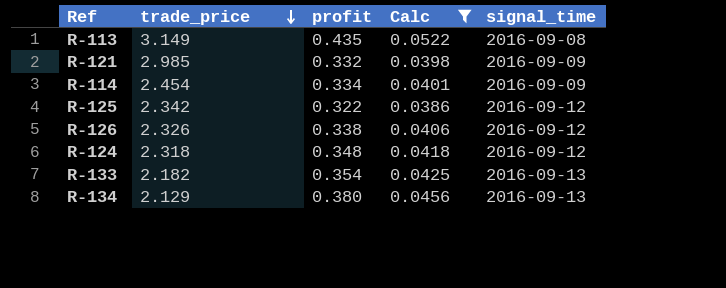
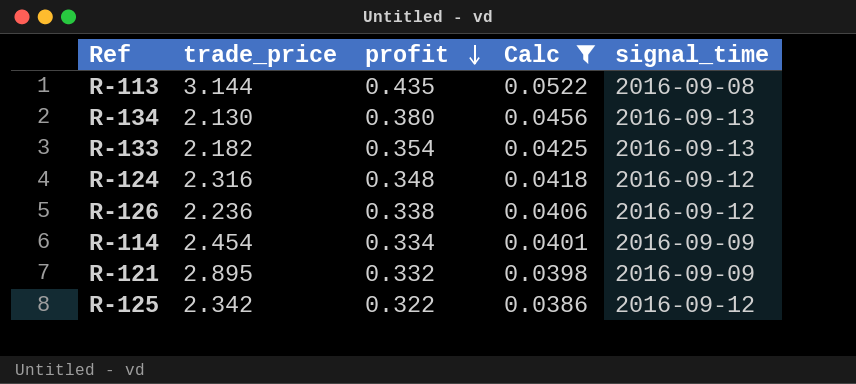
row order: trade_price descending -> profit descending
R-113 | trade_price: 3.149 -> 3.144
R-134 | trade_price: 2.129 -> 2.130
R-124 | trade_price: 2.318 -> 2.316
R-126 | trade_price: 2.326 -> 2.236
R-121 | trade_price: 2.985 -> 2.895

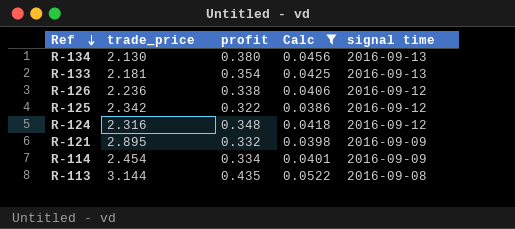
row order: profit descending -> Ref descending
column name: signal_time -> signal time
R-133 | trade_price: 2.182 -> 2.181

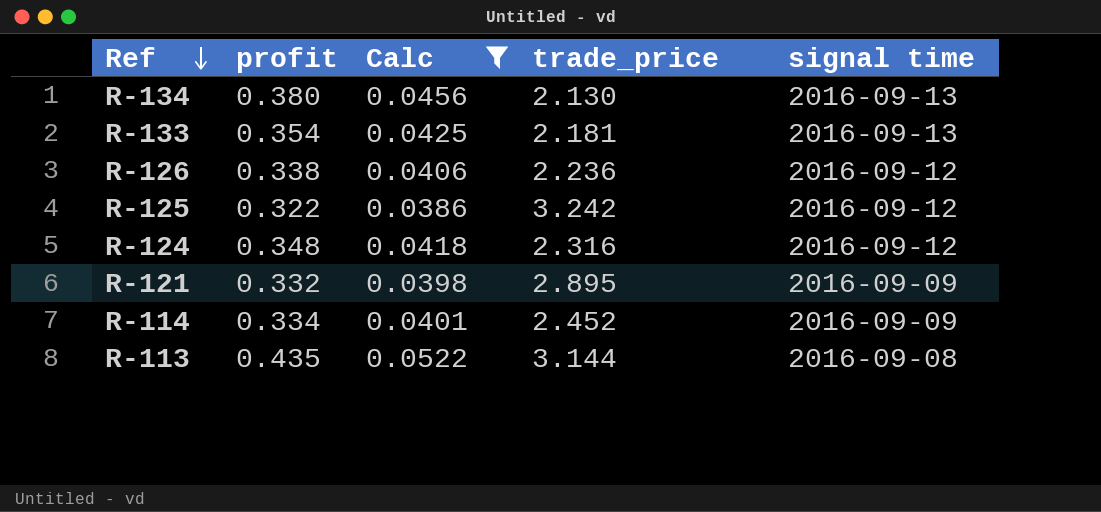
column trade_price | position: 2 -> 4
R-125 | trade_price: 2.342 -> 3.242
R-114 | trade_price: 2.454 -> 2.452

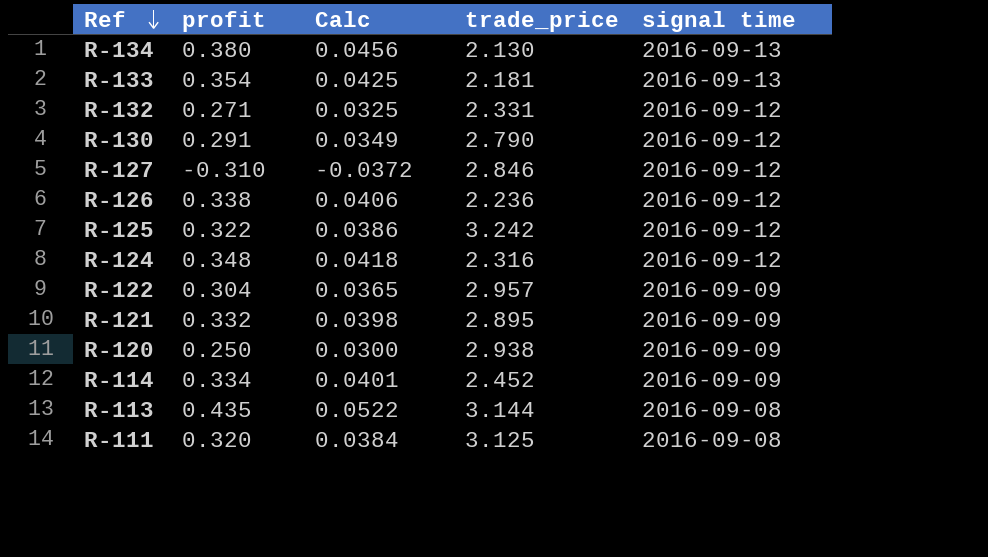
filter: Calc >= 0.0386 -> none

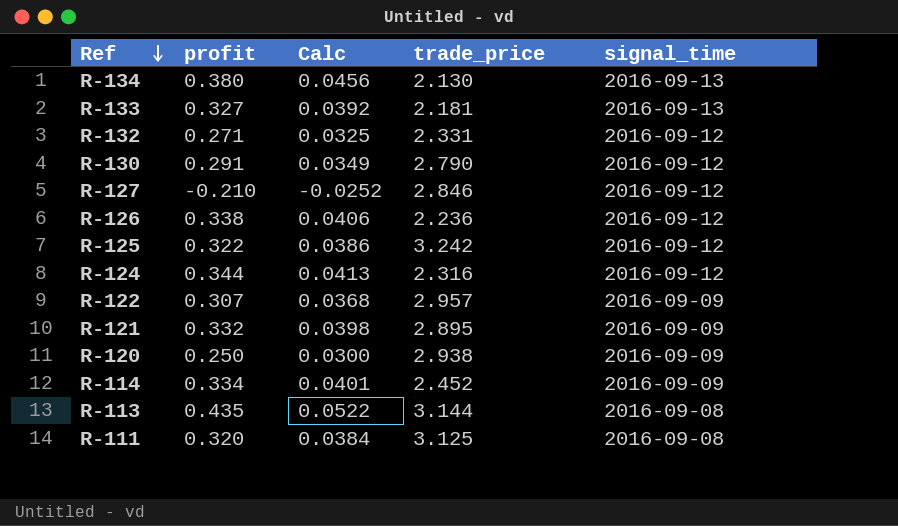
column name: signal time -> signal_time
R-133 | profit: 0.354 -> 0.327
R-133 | Calc: 0.0425 -> 0.0392
R-127 | profit: -0.310 -> -0.210
R-127 | Calc: -0.0372 -> -0.0252
R-124 | profit: 0.348 -> 0.344
R-124 | Calc: 0.0418 -> 0.0413
R-122 | profit: 0.304 -> 0.307
R-122 | Calc: 0.0365 -> 0.0368

